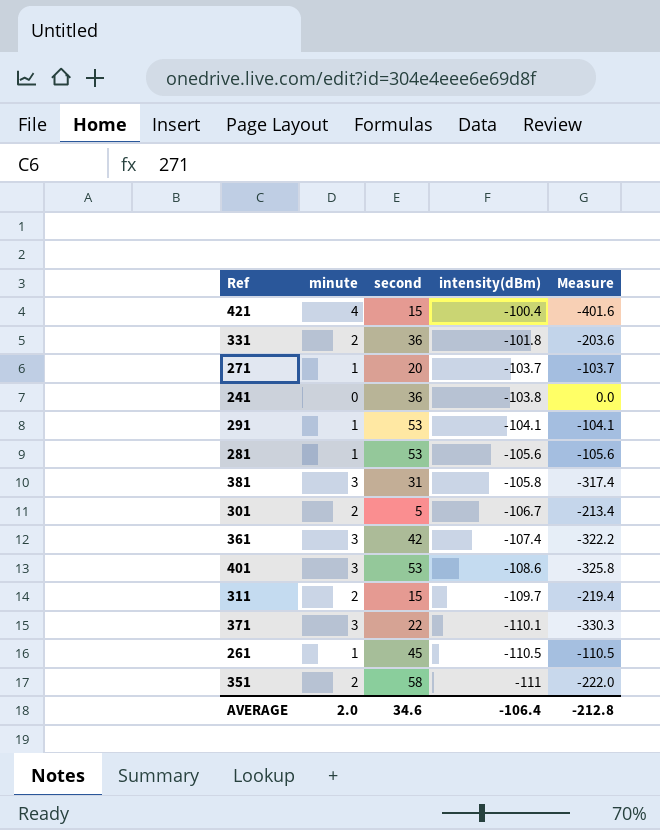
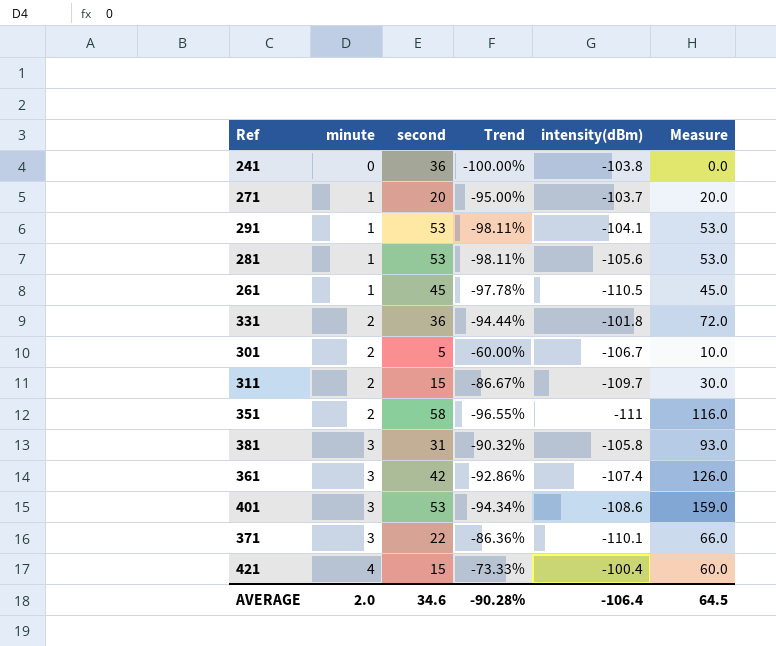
row order: intensity(dBm) descending -> minute ascending
column Trend | formula: none -> ([minute] - [second]) / [second]
column Measure | formula: [minute] * [intensity(dBm)] -> [minute] * [second]
AVERAGE | Measure: -212.8 -> 64.5

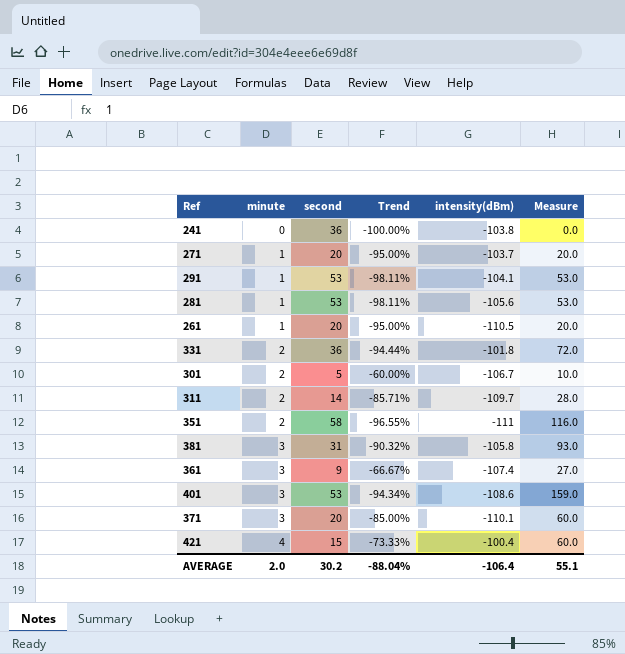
261 | second: 45 -> 20
261 | Trend: -97.78% -> -95.00%
261 | Measure: 45.0 -> 20.0
311 | second: 15 -> 14
311 | Trend: -86.67% -> -85.71%
311 | Measure: 30.0 -> 28.0
361 | second: 42 -> 9
361 | Trend: -92.86% -> -66.67%
361 | Measure: 126.0 -> 27.0
371 | second: 22 -> 20
371 | Trend: -86.36% -> -85.00%
371 | Measure: 66.0 -> 60.0
AVERAGE | second: 34.6 -> 30.2
AVERAGE | Trend: -90.28% -> -88.04%
AVERAGE | Measure: 64.5 -> 55.1

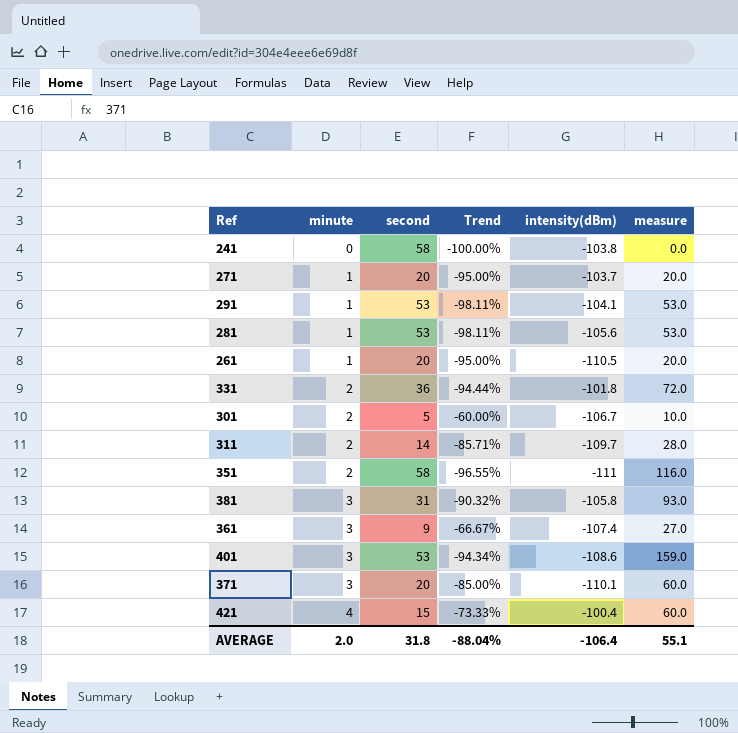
column name: Measure -> measure
241 | second: 36 -> 58
AVERAGE | second: 30.2 -> 31.8

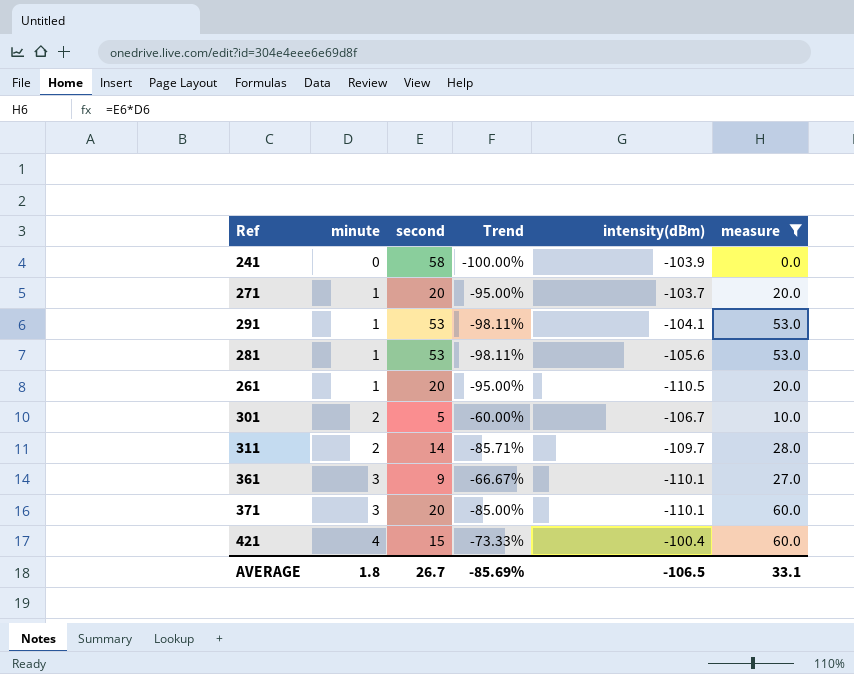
filter: none -> measure <= 60.0
241 | intensity(dBm): -103.8 -> -103.9
361 | intensity(dBm): -107.4 -> -110.1
AVERAGE | minute: 2.0 -> 1.8
AVERAGE | second: 31.8 -> 26.7
AVERAGE | Trend: -88.04% -> -85.69%
AVERAGE | intensity(dBm): -106.4 -> -106.5
AVERAGE | measure: 55.1 -> 33.1

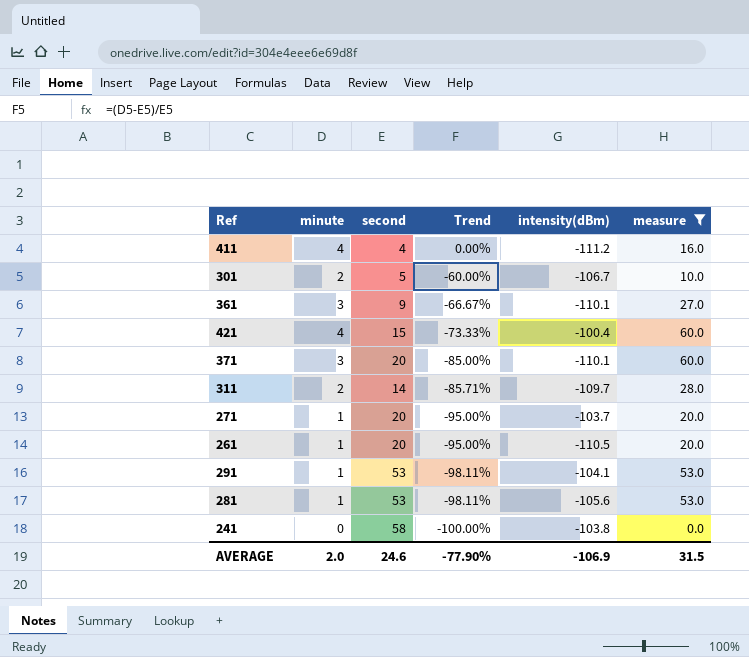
row order: minute ascending -> Trend descending
row 411: none -> 4 | 4 | 0.00% | -111.2 | 16.0
241 | intensity(dBm): -103.9 -> -103.8
AVERAGE | minute: 1.8 -> 2.0
AVERAGE | second: 26.7 -> 24.6
AVERAGE | Trend: -85.69% -> -77.90%
AVERAGE | intensity(dBm): -106.5 -> -106.9
AVERAGE | measure: 33.1 -> 31.5

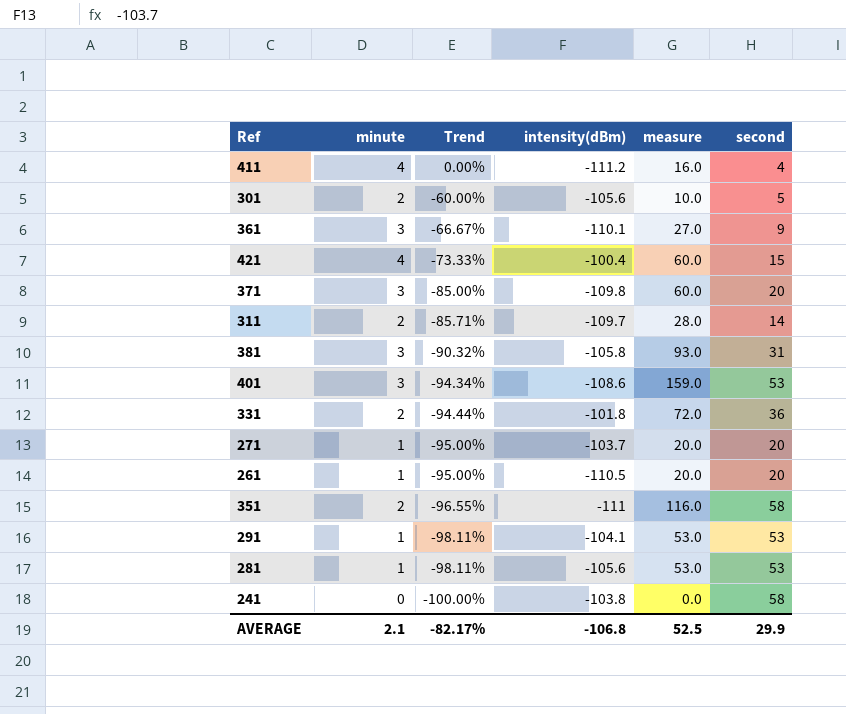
filter: measure <= 60.0 -> none
column second | position: 3 -> 6
301 | intensity(dBm): -106.7 -> -105.6
371 | intensity(dBm): -110.1 -> -109.8
AVERAGE | minute: 2.0 -> 2.1
AVERAGE | Trend: -77.90% -> -82.17%
AVERAGE | intensity(dBm): -106.9 -> -106.8
AVERAGE | measure: 31.5 -> 52.5
AVERAGE | second: 24.6 -> 29.9

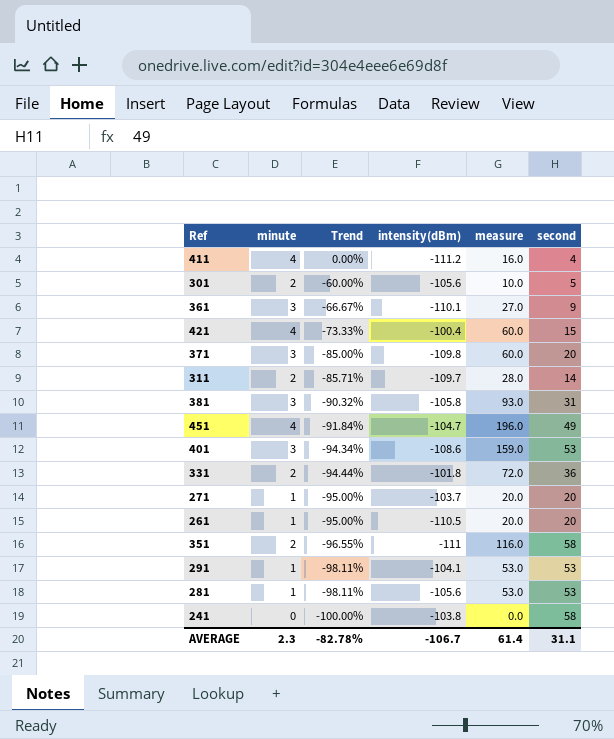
row 451: none -> 4 | -91.84% | -104.7 | 196.0 | 49
AVERAGE | minute: 2.1 -> 2.3
AVERAGE | Trend: -82.17% -> -82.78%
AVERAGE | intensity(dBm): -106.8 -> -106.7
AVERAGE | measure: 52.5 -> 61.4
AVERAGE | second: 29.9 -> 31.1

